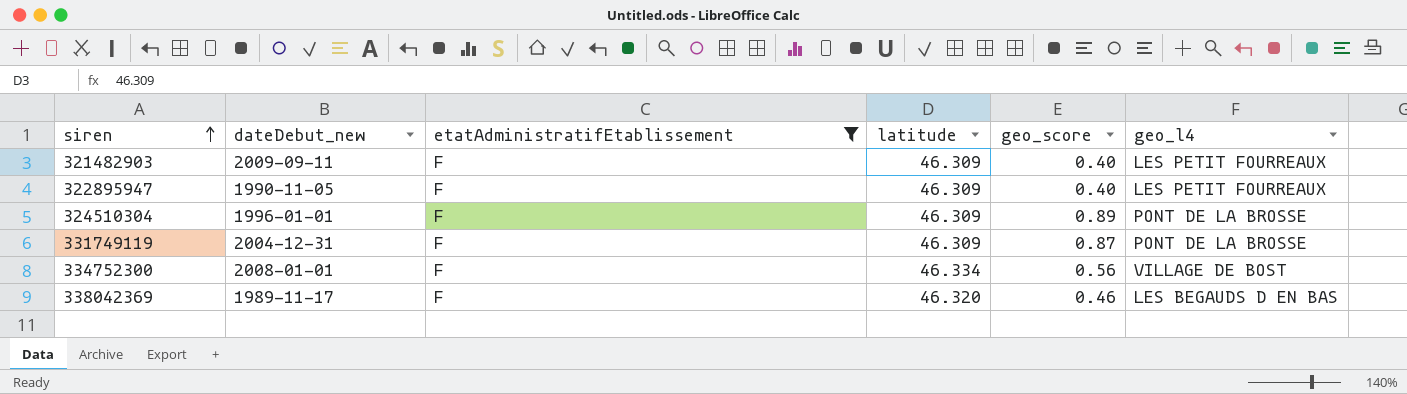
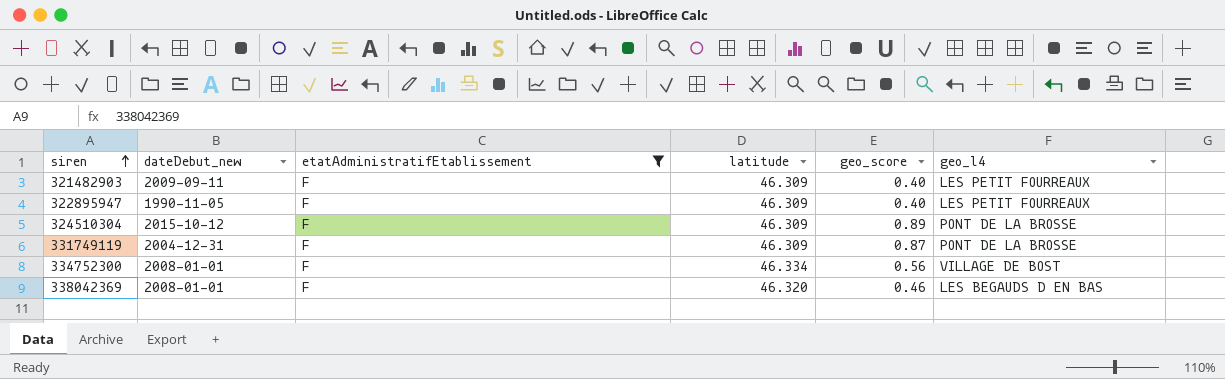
324510304 | dateDebut_new: 1996-01-01 -> 2015-10-12
338042369 | dateDebut_new: 1989-11-17 -> 2008-01-01

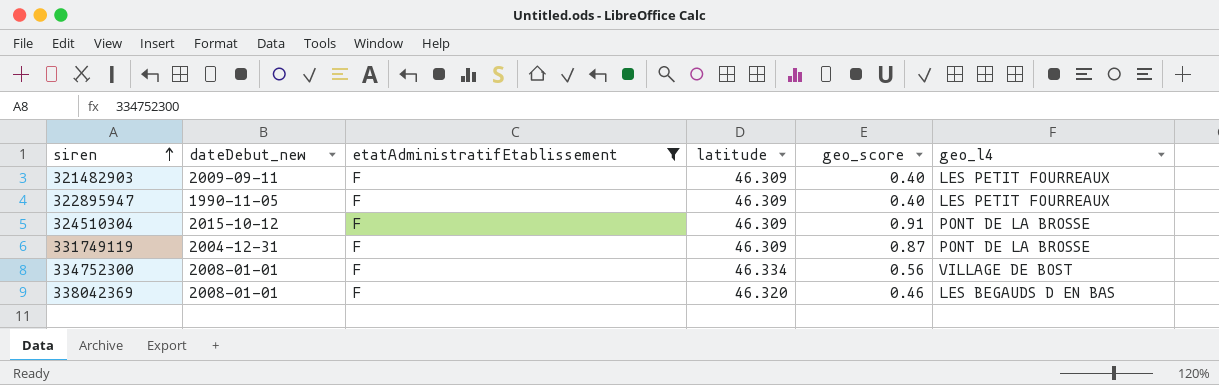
324510304 | geo_score: 0.89 -> 0.91

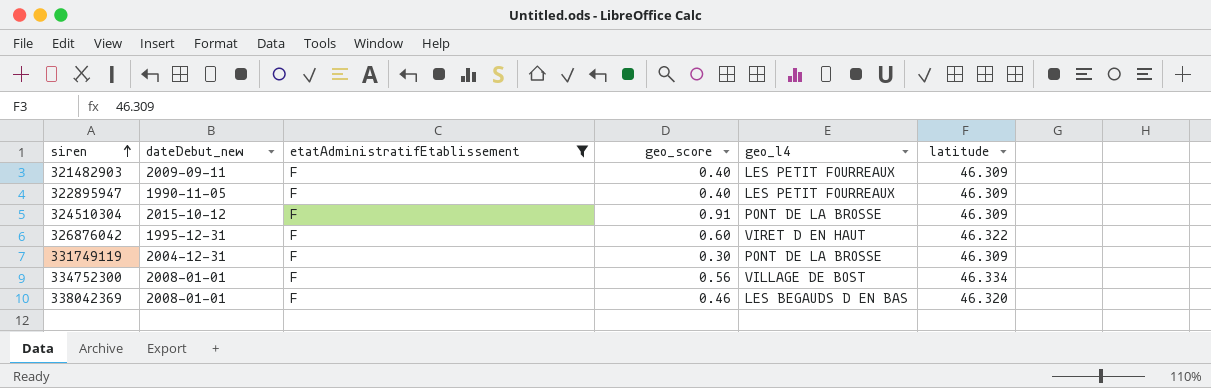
column latitude | position: 4 -> 6
row 326876042: none -> 1995-12-31 | F | 0.60 | VIRET D EN HAUT | 46.322
331749119 | geo_score: 0.87 -> 0.30

